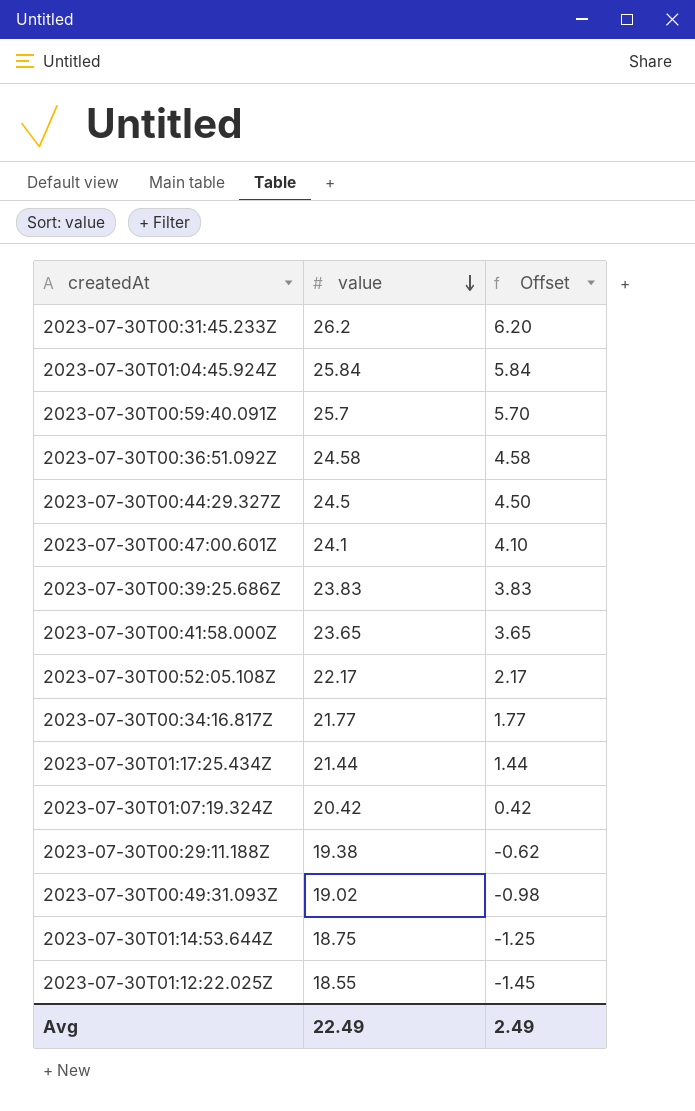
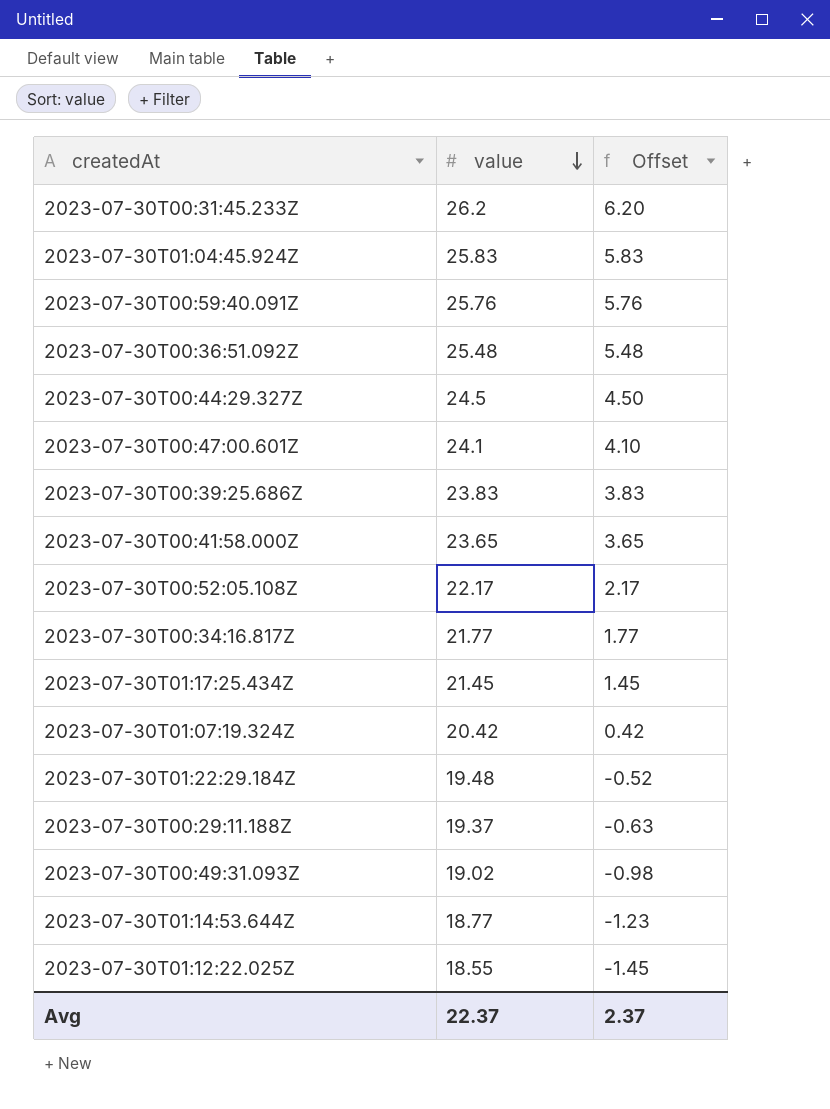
2023-07-30T01:04:45.924Z | value: 25.84 -> 25.83
2023-07-30T01:04:45.924Z | Offset: 5.84 -> 5.83
2023-07-30T00:59:40.091Z | value: 25.7 -> 25.76
2023-07-30T00:59:40.091Z | Offset: 5.70 -> 5.76
2023-07-30T00:36:51.092Z | value: 24.58 -> 25.48
2023-07-30T00:36:51.092Z | Offset: 4.58 -> 5.48
2023-07-30T01:17:25.434Z | value: 21.44 -> 21.45
2023-07-30T01:17:25.434Z | Offset: 1.44 -> 1.45
row 2023-07-30T01:22:29.184Z: none -> 19.48 | -0.52
2023-07-30T00:29:11.188Z | value: 19.38 -> 19.37
2023-07-30T00:29:11.188Z | Offset: -0.62 -> -0.63
2023-07-30T01:14:53.644Z | value: 18.75 -> 18.77
2023-07-30T01:14:53.644Z | Offset: -1.25 -> -1.23
Avg | value: 22.49 -> 22.37
Avg | Offset: 2.49 -> 2.37

